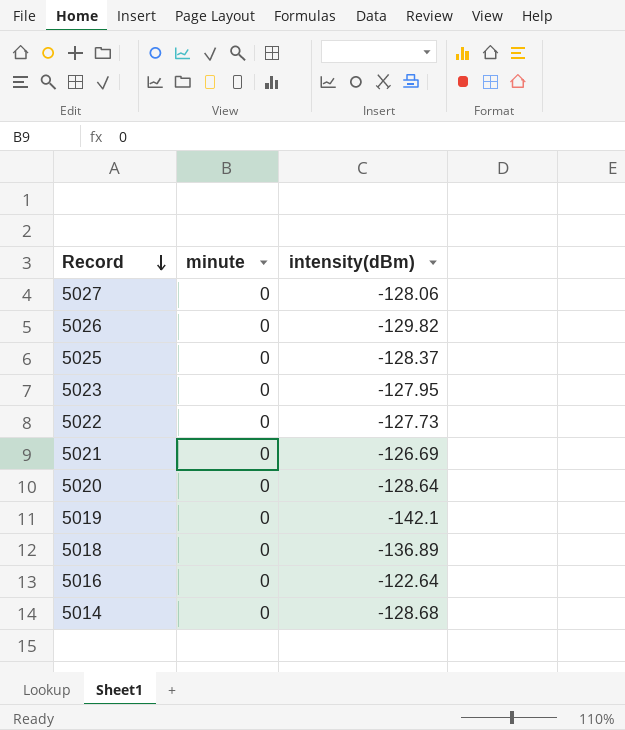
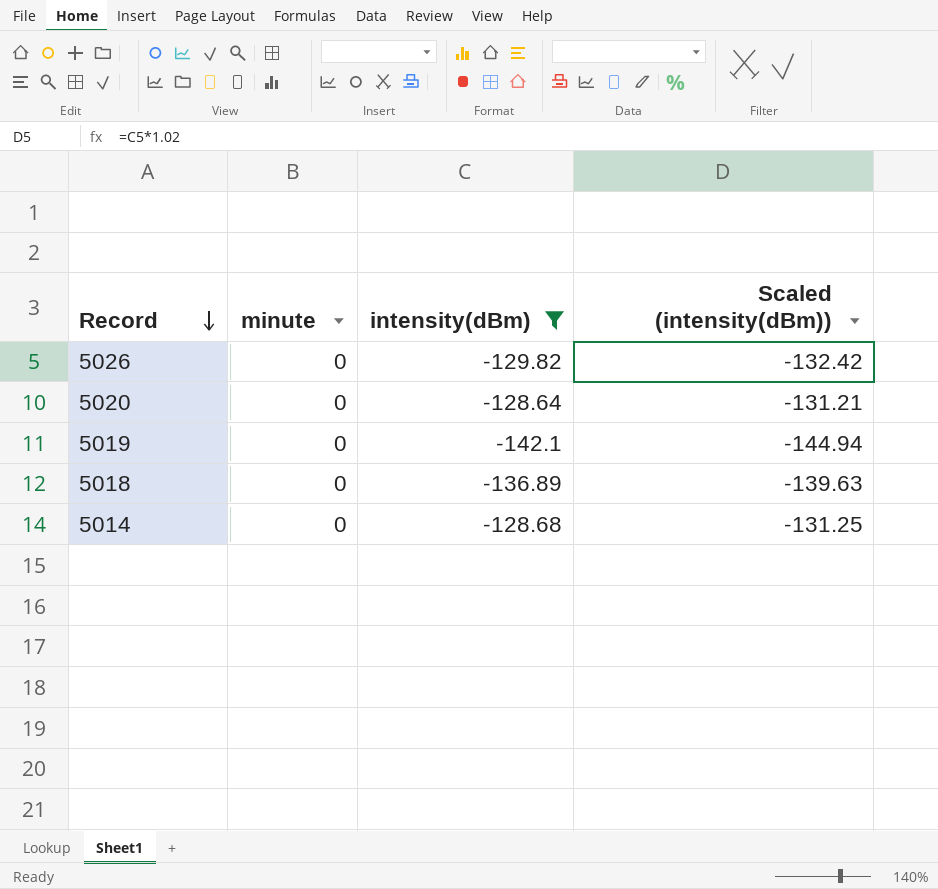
filter: none -> intensity(dBm) <= -128.64
column Scaled (intensity(dBm)) | formula: none -> [intensity(dBm)] * 1.02

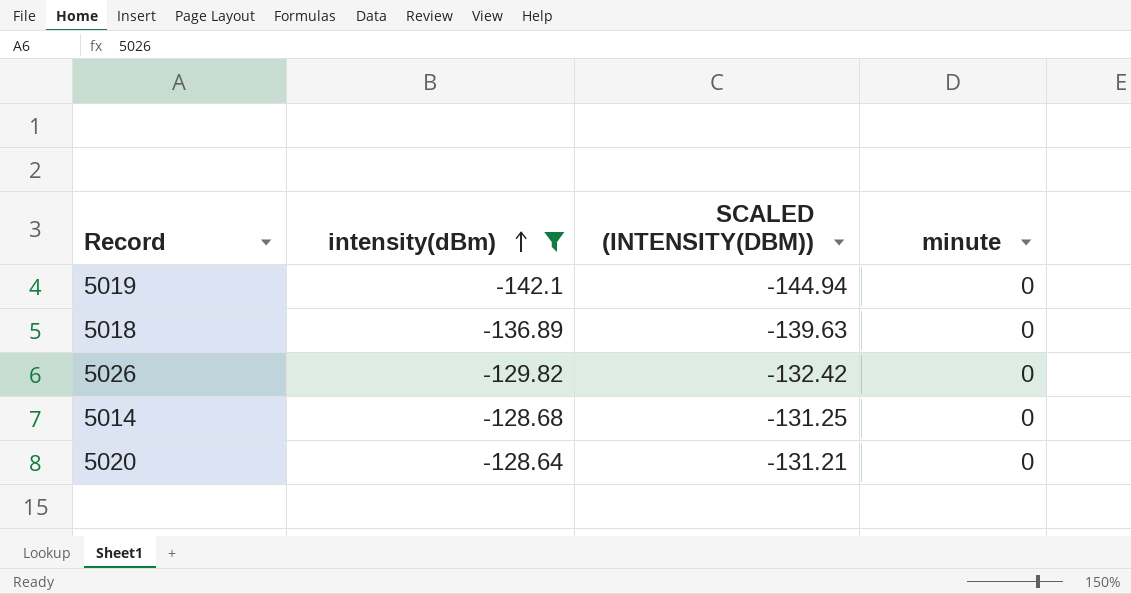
row order: Record descending -> intensity(dBm) ascending
column name: Scaled (intensity(dBm)) -> SCALED (INTENSITY(DBM))
column minute | position: 2 -> 4

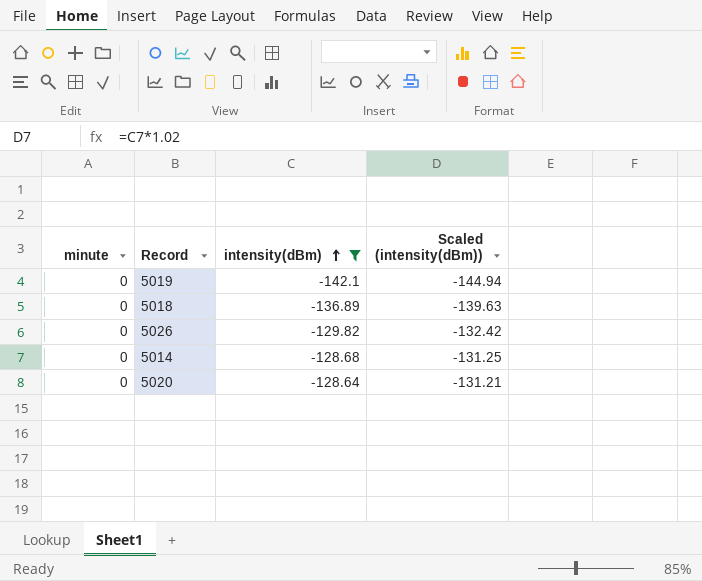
column minute | position: 4 -> 1
column name: SCALED (INTENSITY(DBM)) -> Scaled (intensity(dBm))

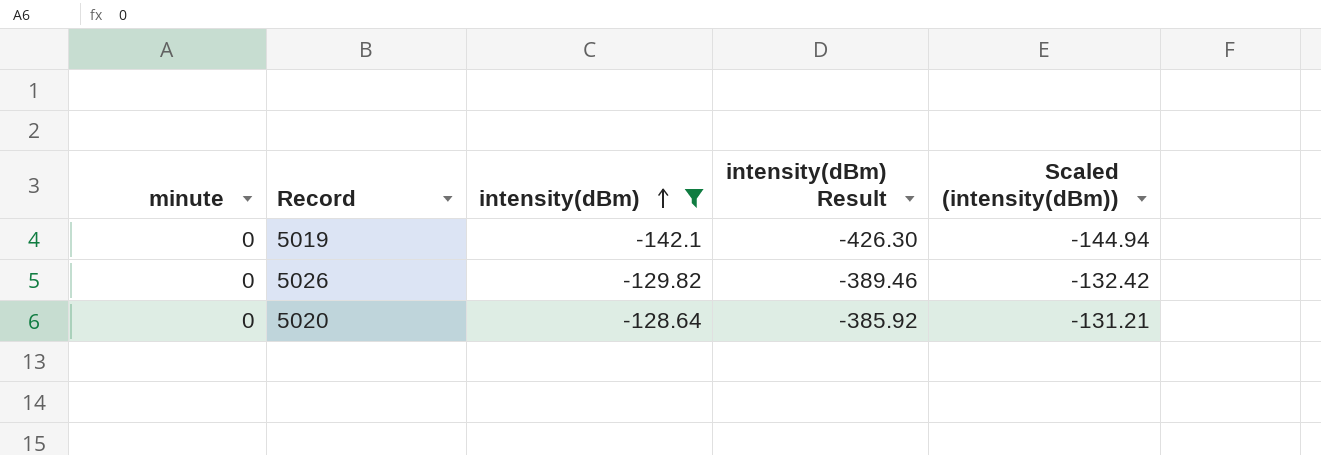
column intensity(dBm) Result | formula: none -> [intensity(dBm)] * 3
row 5018: 0 | -136.89 | -139.63 -> none
row 5014: 0 | -128.68 | -131.25 -> none

